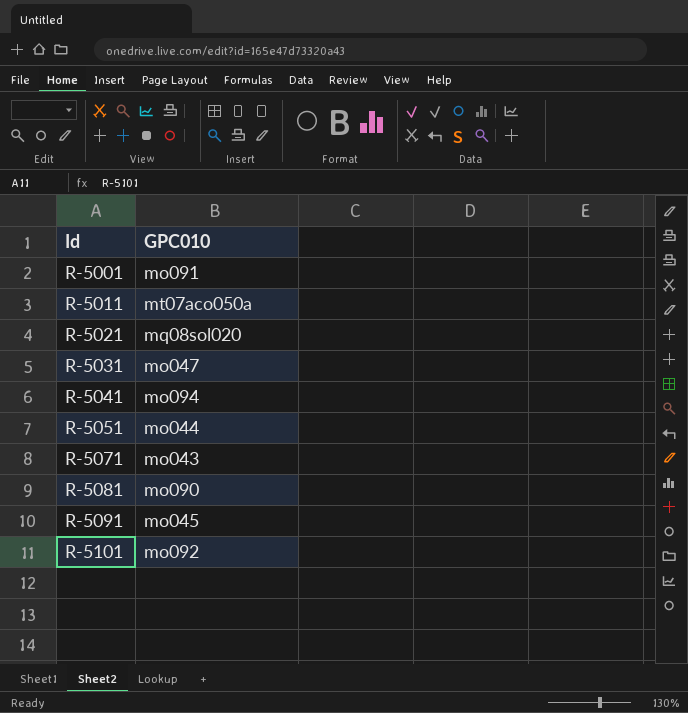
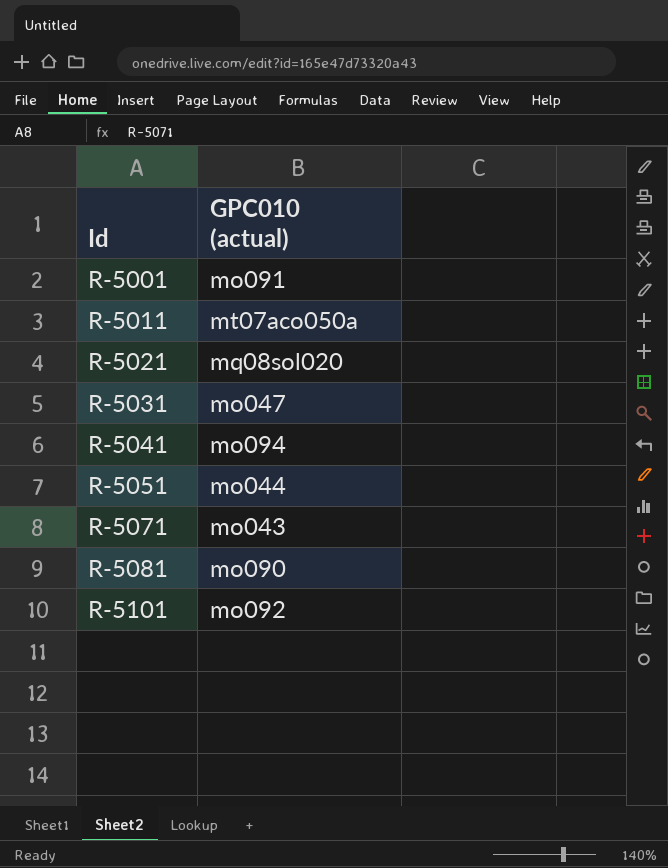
column name: GPC010 -> GPC010 (actual)
row R-5091: mo045 -> none

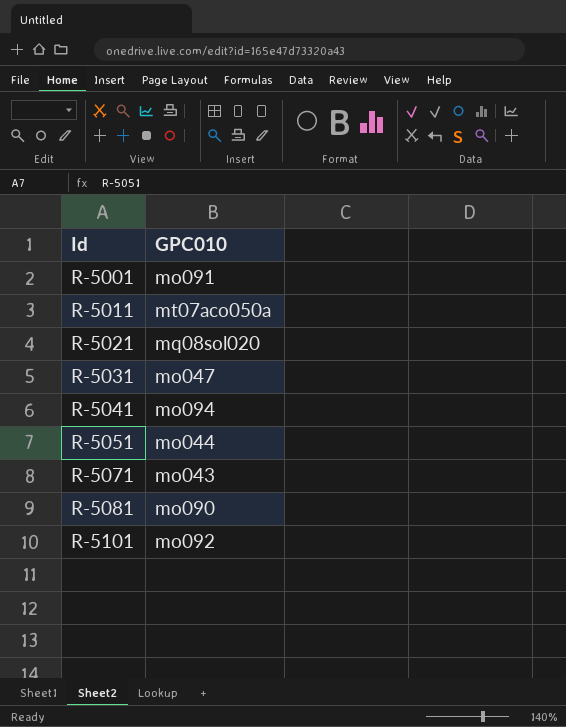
column name: GPC010 (actual) -> GPC010

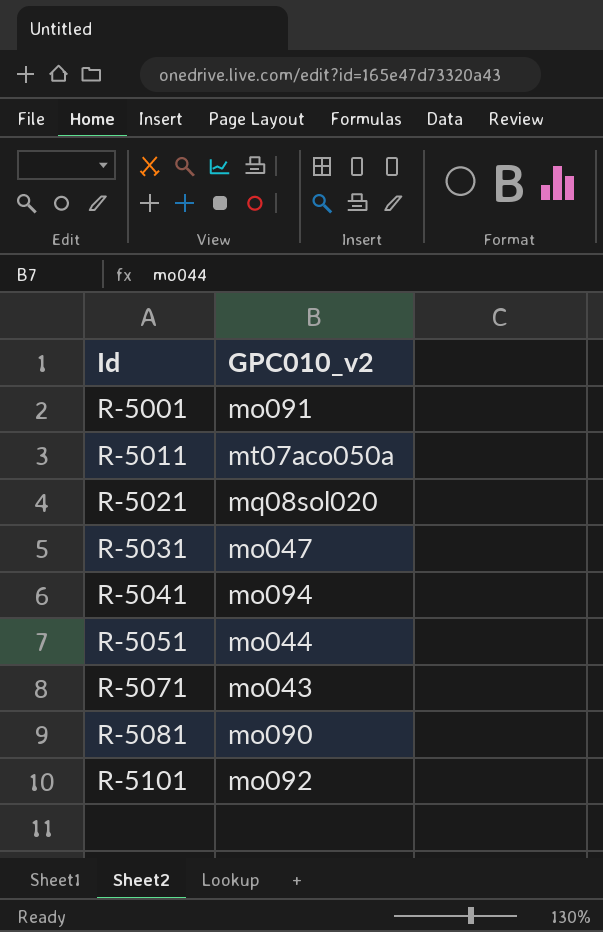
column name: GPC010 -> GPC010_v2

